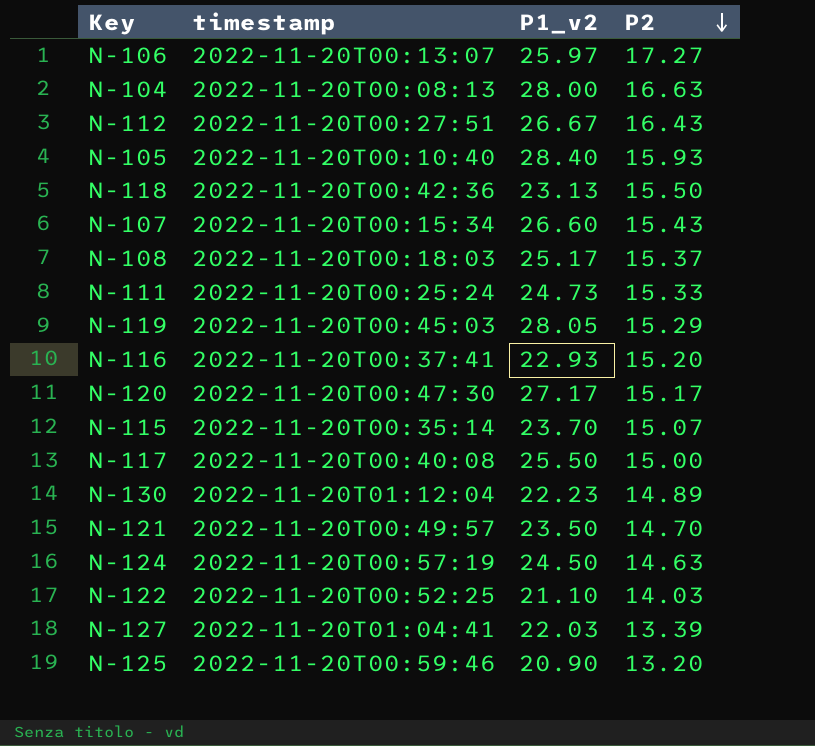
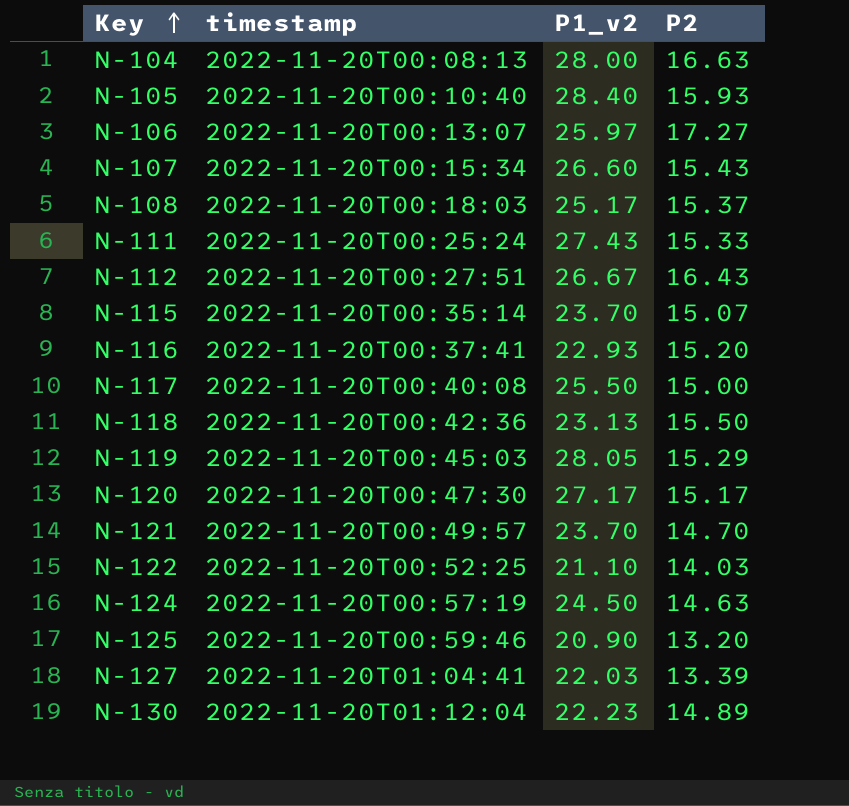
row order: P2 descending -> Key ascending
N-111 | P1_v2: 24.73 -> 27.43
N-121 | P1_v2: 23.50 -> 23.70

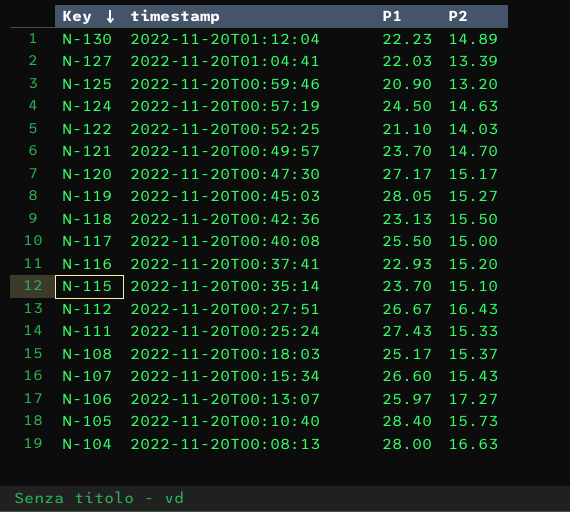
row order: Key ascending -> Key descending
column name: P1_v2 -> P1
N-119 | P2: 15.29 -> 15.27
N-115 | P2: 15.07 -> 15.10
N-105 | P2: 15.93 -> 15.73

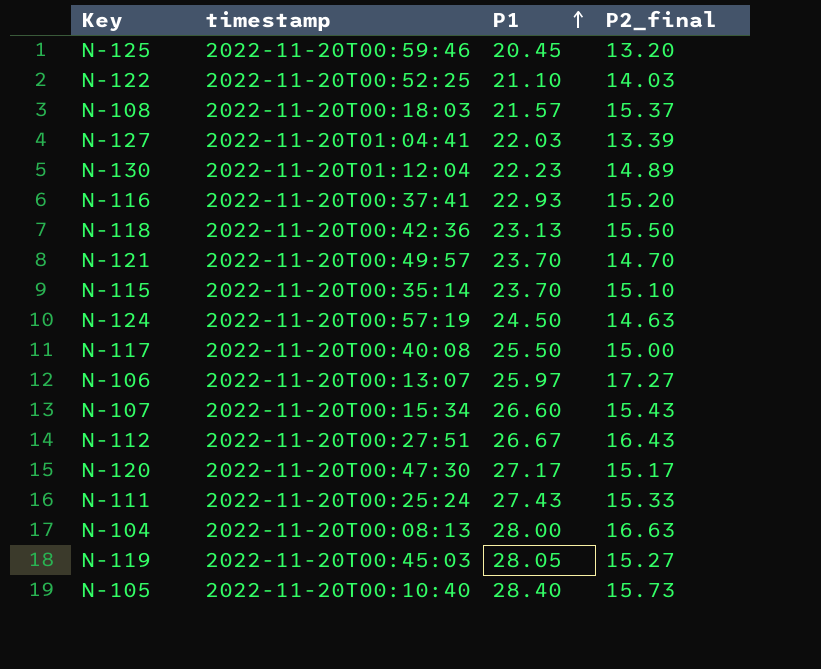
row order: Key descending -> P1 ascending
column name: P2 -> P2_final
N-125 | P1: 20.90 -> 20.45
N-108 | P1: 25.17 -> 21.57

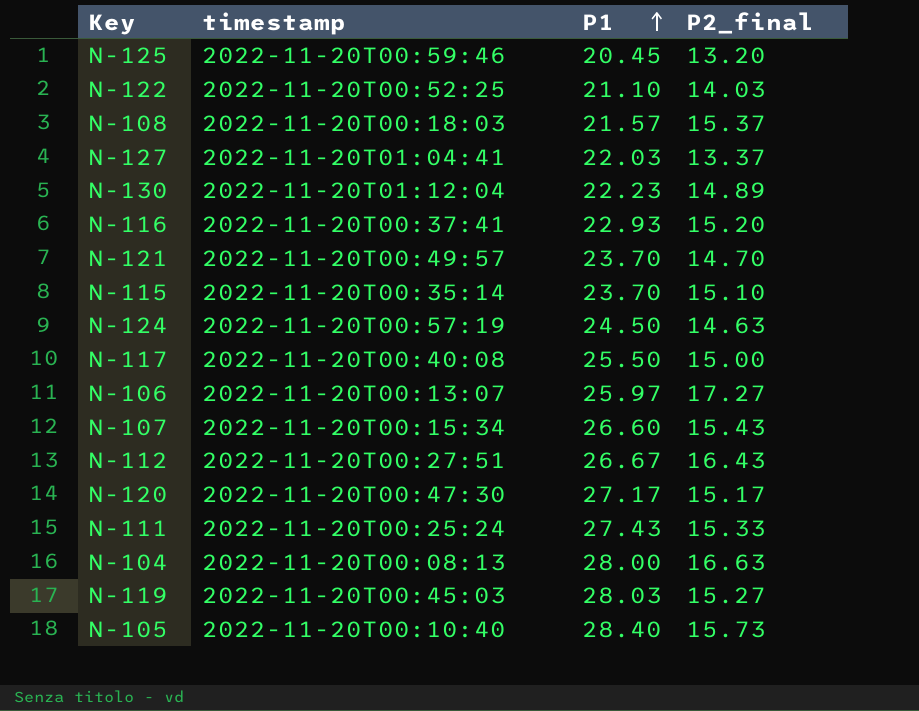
row N-118: 2022-11-20T00:42:36 | 23.13 | 15.50 -> none
N-127 | P2_final: 13.39 -> 13.37
N-119 | P1: 28.05 -> 28.03

